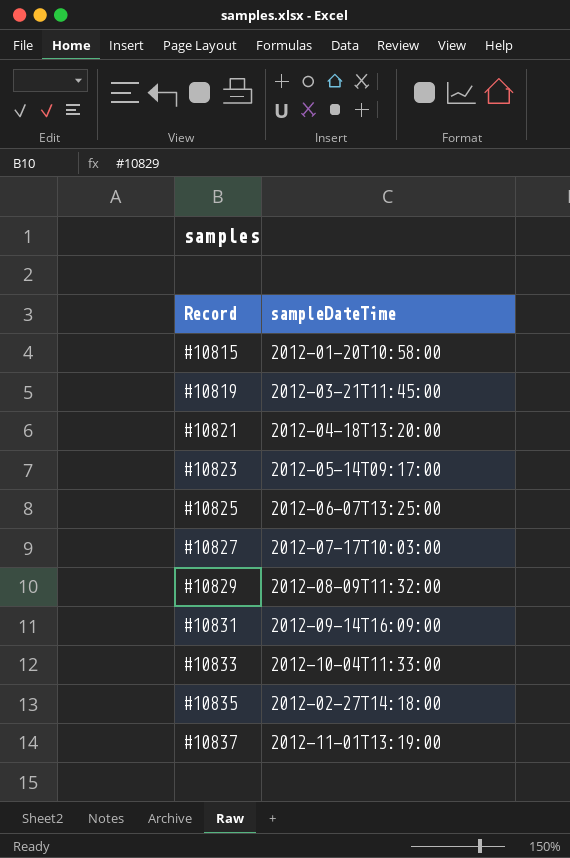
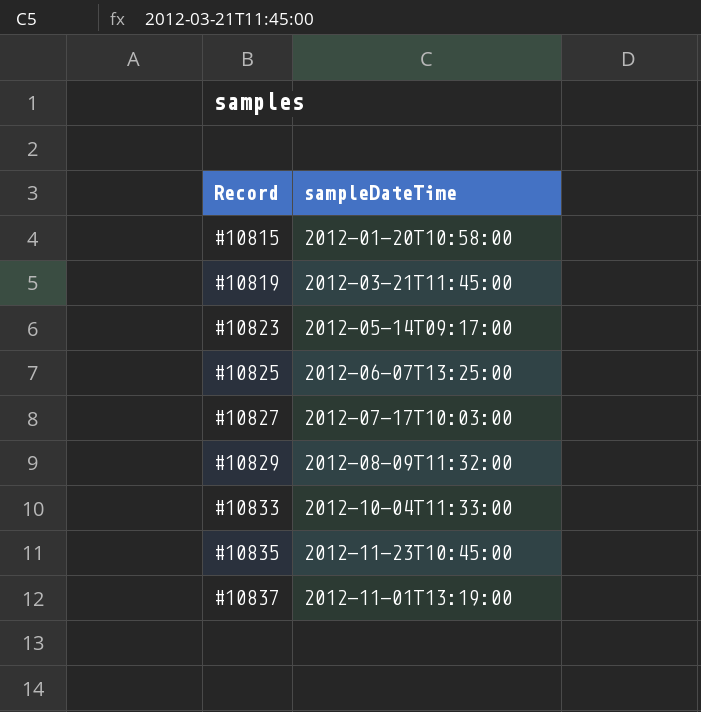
row #10821: 2012-04-18T13:20:00 -> none
row #10831: 2012-09-14T16:09:00 -> none
#10835 | sampleDateTime: 2012-02-27T14:18:00 -> 2012-11-23T10:45:00

